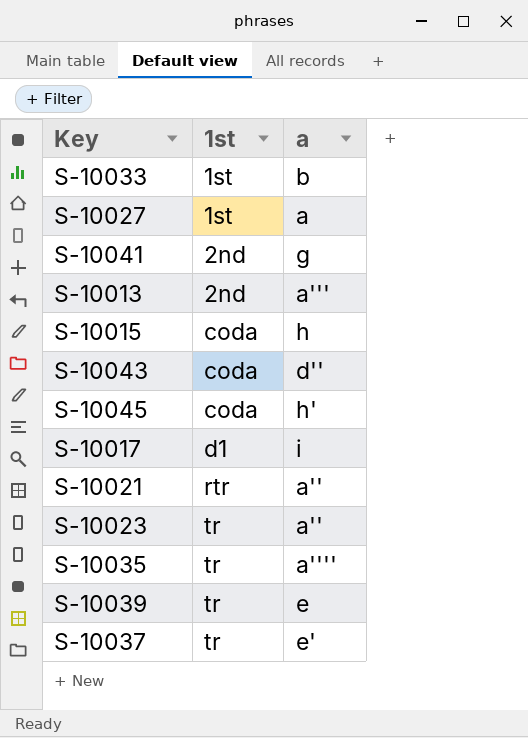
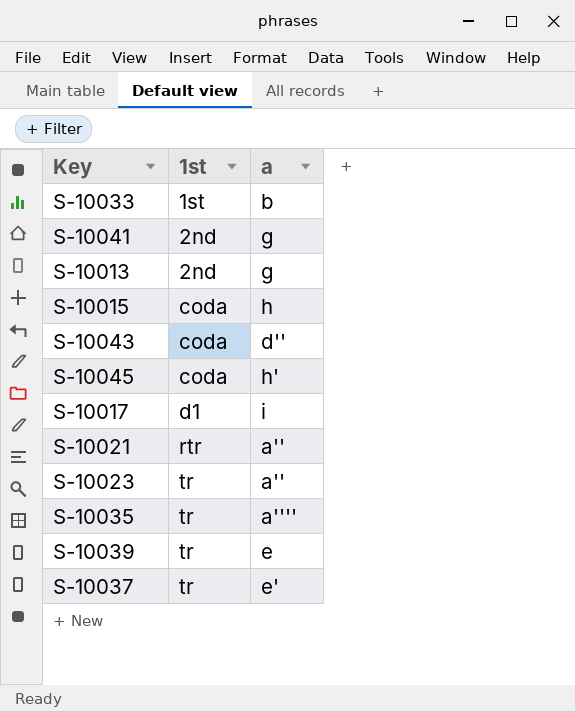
row S-10027: 1st | a -> none
S-10013 | a: a''' -> g

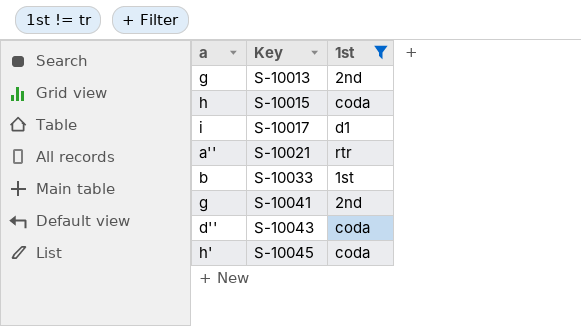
filter: none -> 1st != tr
row order: 1st ascending -> Key ascending
column a | position: 3 -> 1

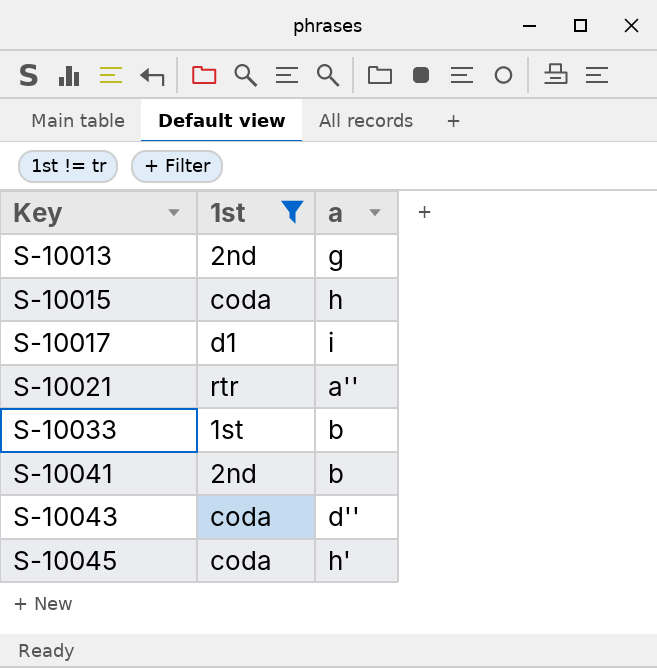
column a | position: 1 -> 3
S-10041 | a: g -> b

